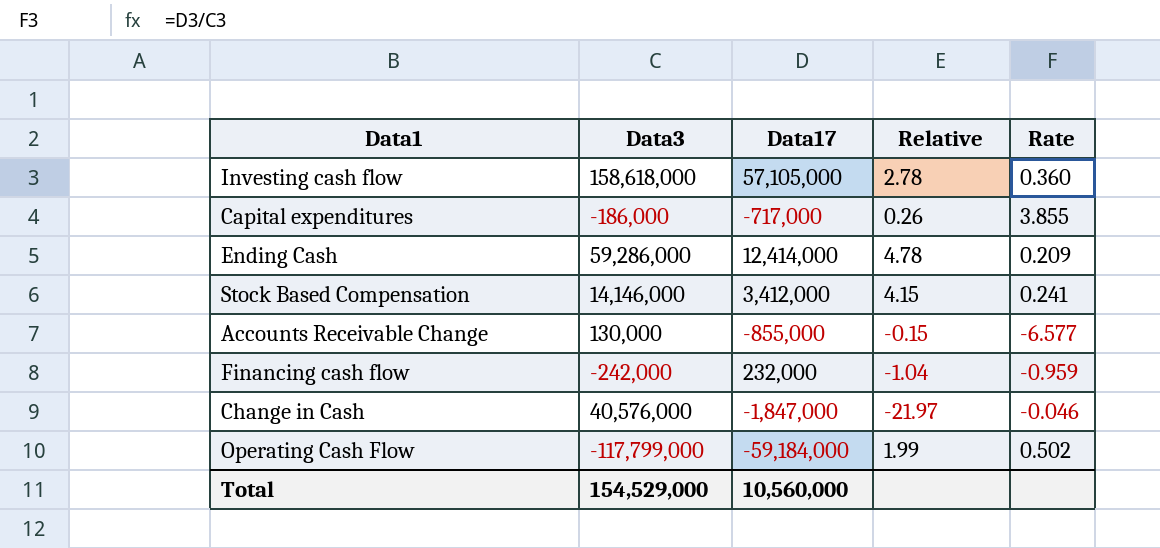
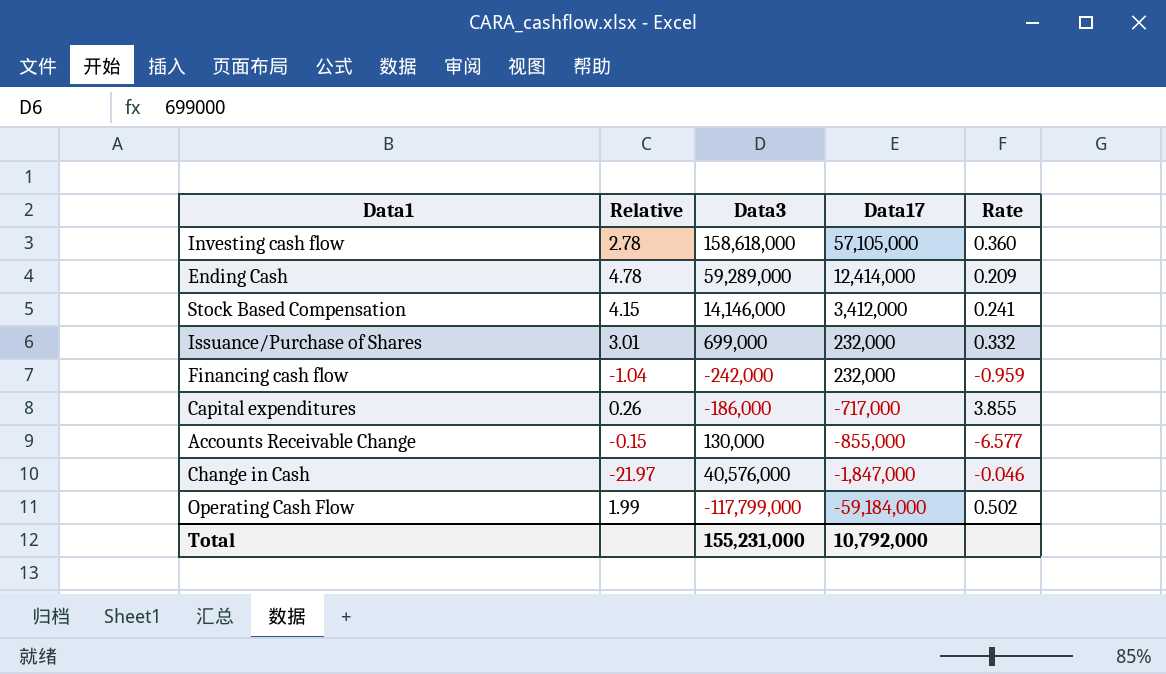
row order: none -> Data17 descending
column Relative | position: 4 -> 2
Ending Cash | Data3: 59,286,000 -> 59,289,000
row Issuance/Purchase of Shares: none -> 3.01 | 699,000 | 232,000 | 0.332
Total | Data3: 154,529,000 -> 155,231,000
Total | Data17: 10,560,000 -> 10,792,000

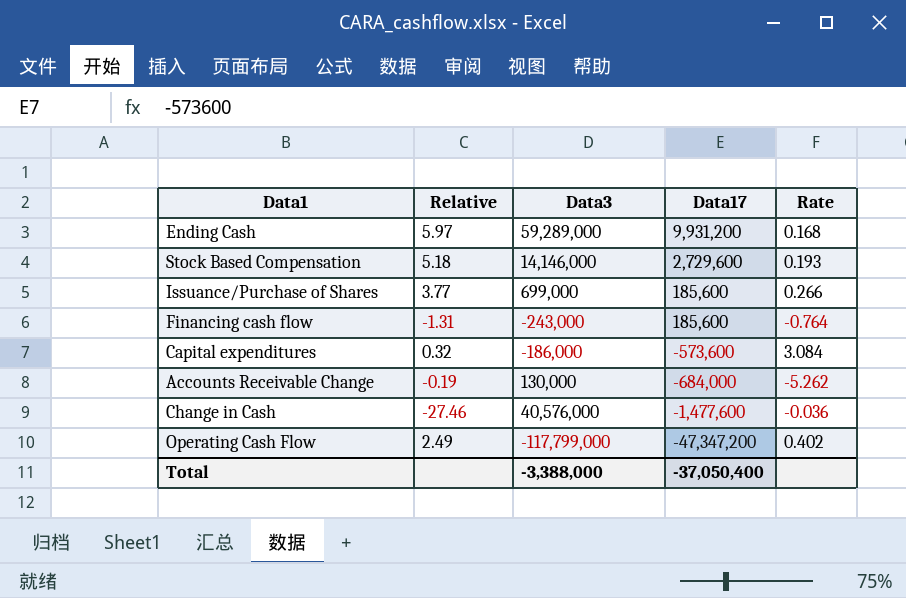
row Investing cash flow: 2.78 | 158,618,000 | 57,105,000 | 0.360 -> none
Ending Cash | Relative: 4.78 -> 5.97
Ending Cash | Data17: 12,414,000 -> 9,931,200
Ending Cash | Rate: 0.209 -> 0.168
Stock Based Compensation | Relative: 4.15 -> 5.18
Stock Based Compensation | Data17: 3,412,000 -> 2,729,600
Stock Based Compensation | Rate: 0.241 -> 0.193
Issuance/Purchase of Shares | Relative: 3.01 -> 3.77
Issuance/Purchase of Shares | Data17: 232,000 -> 185,600
Issuance/Purchase of Shares | Rate: 0.332 -> 0.266
Financing cash flow | Relative: -1.04 -> -1.31
Financing cash flow | Data3: -242,000 -> -243,000
Financing cash flow | Data17: 232,000 -> 185,600
Financing cash flow | Rate: -0.959 -> -0.764
Capital expenditures | Relative: 0.26 -> 0.32
Capital expenditures | Data17: -717,000 -> -573,600
Capital expenditures | Rate: 3.855 -> 3.084
Accounts Receivable Change | Relative: -0.15 -> -0.19
Accounts Receivable Change | Data17: -855,000 -> -684,000
Accounts Receivable Change | Rate: -6.577 -> -5.262
Change in Cash | Relative: -21.97 -> -27.46
Change in Cash | Data17: -1,847,000 -> -1,477,600
Change in Cash | Rate: -0.046 -> -0.036
Operating Cash Flow | Relative: 1.99 -> 2.49
Operating Cash Flow | Data17: -59,184,000 -> -47,347,200
Operating Cash Flow | Rate: 0.502 -> 0.402
Total | Data3: 155,231,000 -> -3,388,000
Total | Data17: 10,792,000 -> -37,050,400

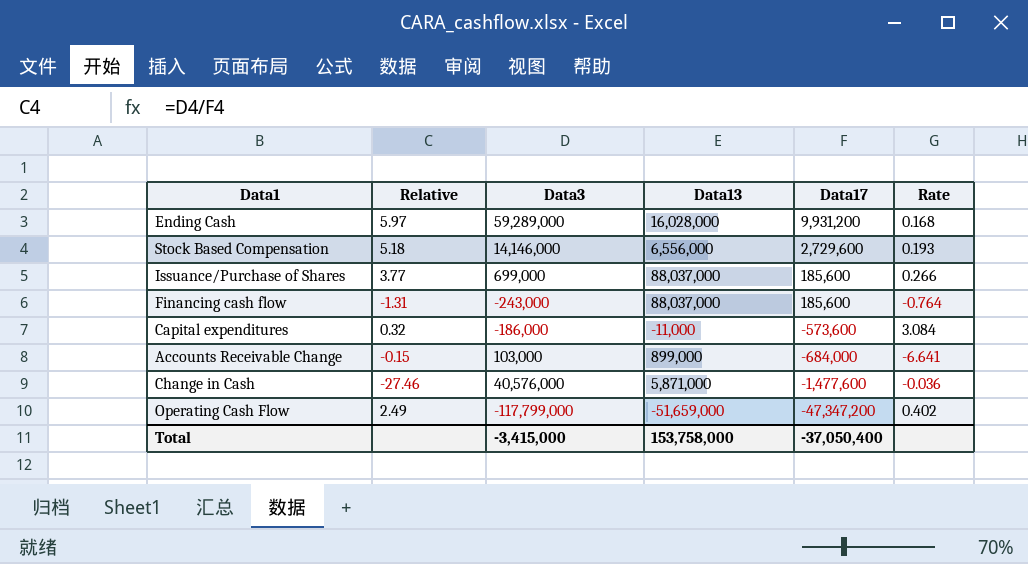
column Data13 | position: none -> 4
Accounts Receivable Change | Relative: -0.19 -> -0.15
Accounts Receivable Change | Data3: 130,000 -> 103,000
Accounts Receivable Change | Rate: -5.262 -> -6.641
Total | Data3: -3,388,000 -> -3,415,000

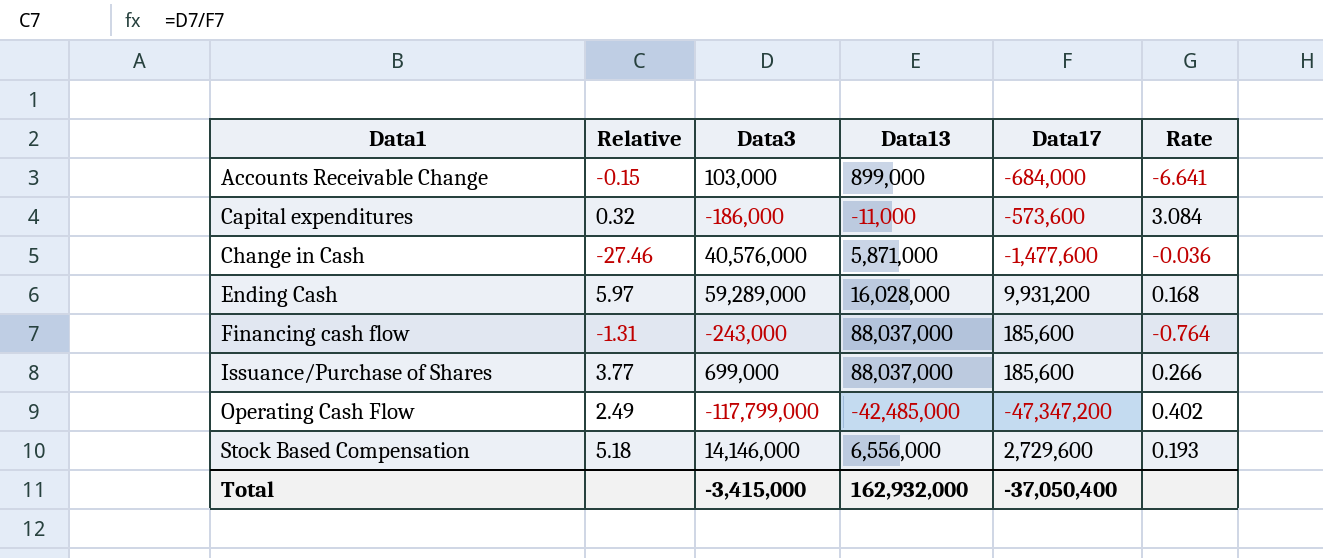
row order: Data17 descending -> Data1 ascending
Operating Cash Flow | Data13: -51,659,000 -> -42,485,000
Total | Data13: 153,758,000 -> 162,932,000

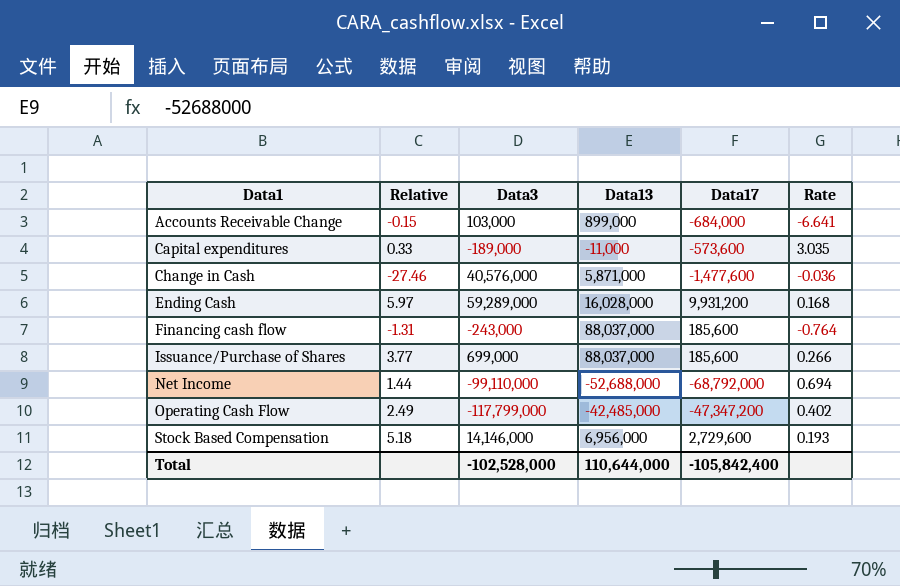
Capital expenditures | Relative: 0.32 -> 0.33
Capital expenditures | Data3: -186,000 -> -189,000
Capital expenditures | Rate: 3.084 -> 3.035
row Net Income: none -> 1.44 | -99,110,000 | -52,688,000 | -68,792,000 | 0.694
Stock Based Compensation | Data13: 6,556,000 -> 6,956,000
Total | Data3: -3,415,000 -> -102,528,000
Total | Data13: 162,932,000 -> 110,644,000
Total | Data17: -37,050,400 -> -105,842,400

